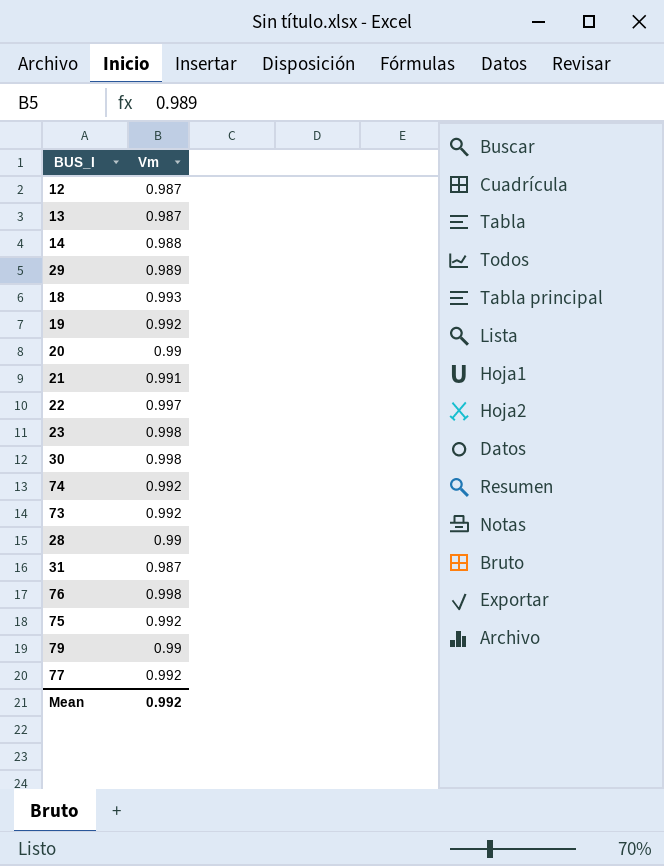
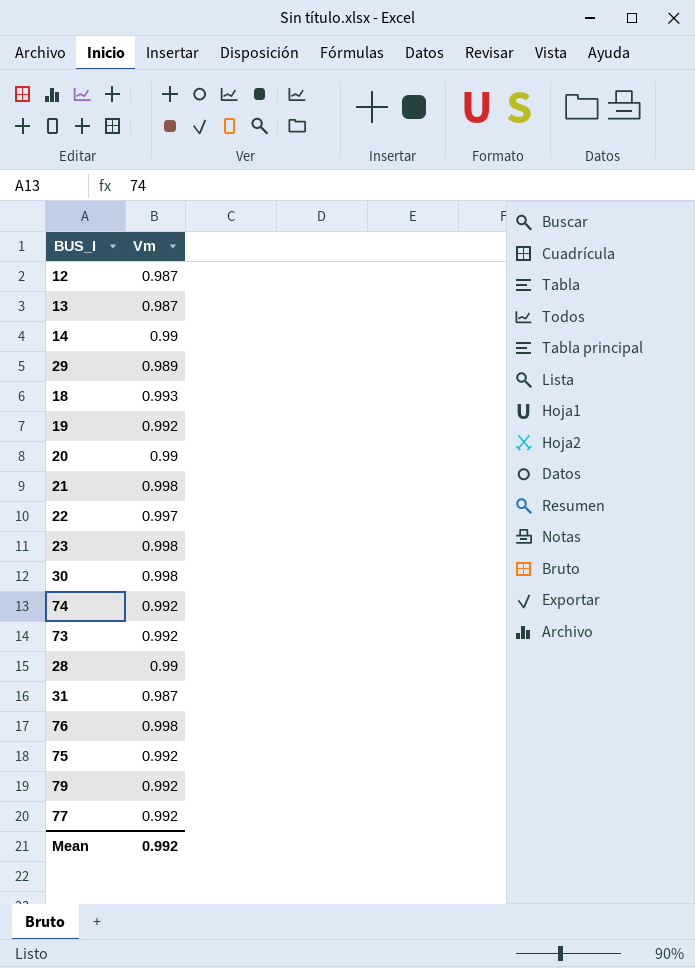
14 | Vm: 0.988 -> 0.99
21 | Vm: 0.991 -> 0.998
79 | Vm: 0.99 -> 0.992

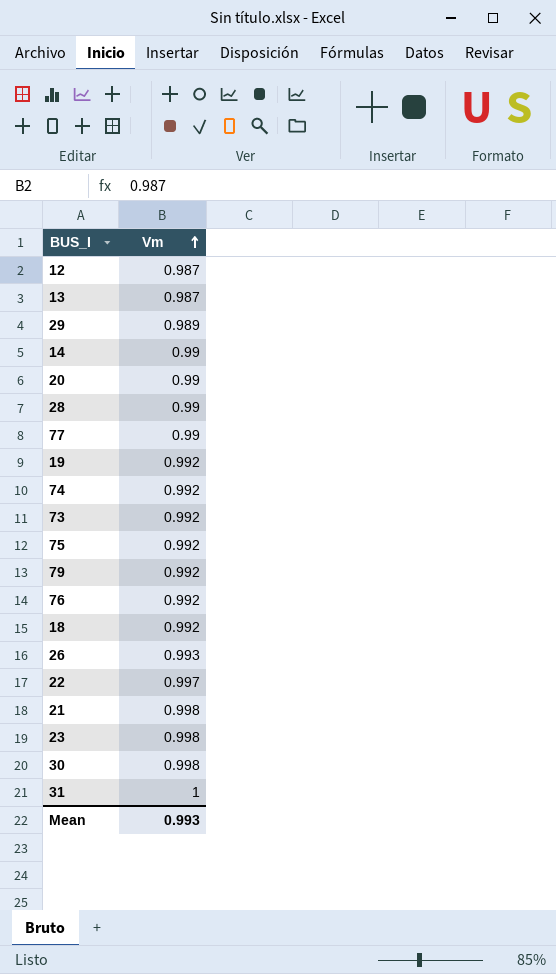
row order: none -> Vm ascending
77 | Vm: 0.992 -> 0.99
76 | Vm: 0.998 -> 0.992
18 | Vm: 0.993 -> 0.992
row 26: none -> 0.993
31 | Vm: 0.987 -> 1
Mean | Vm: 0.992 -> 0.993

